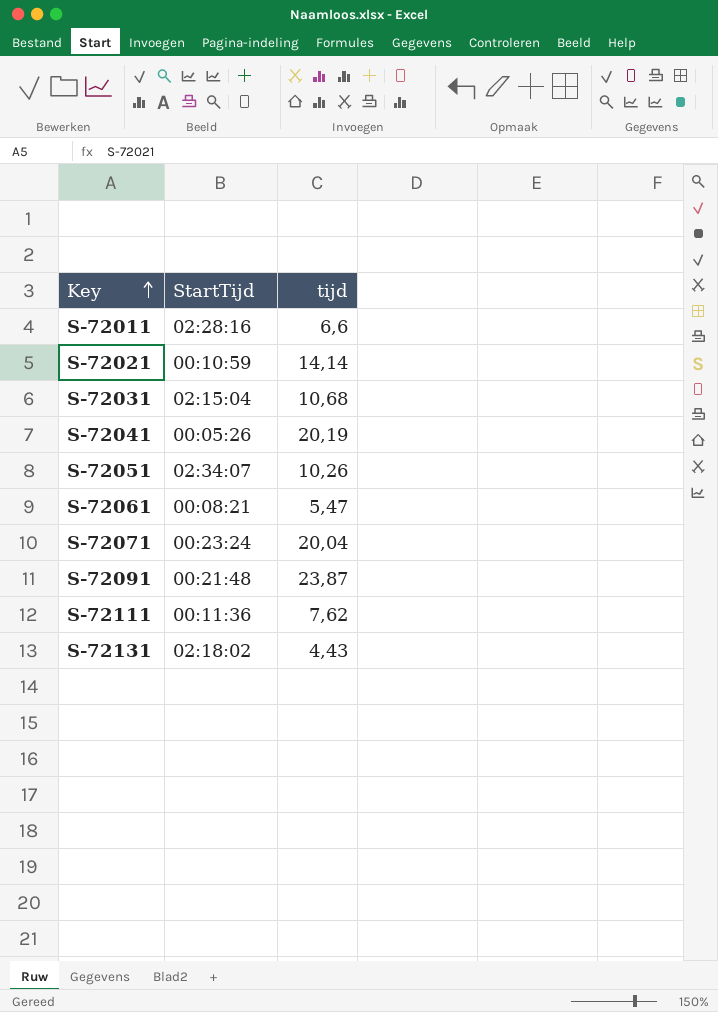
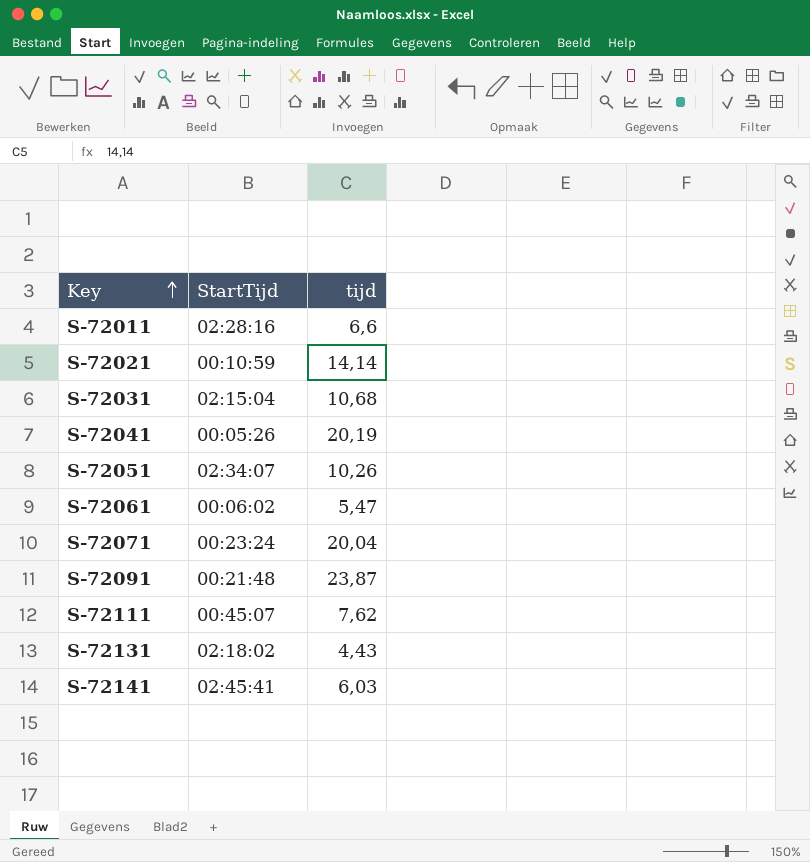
S-72061 | StartTijd: 00:08:21 -> 00:06:02
S-72111 | StartTijd: 00:11:36 -> 00:45:07
row S-72141: none -> 02:45:41 | 6,03

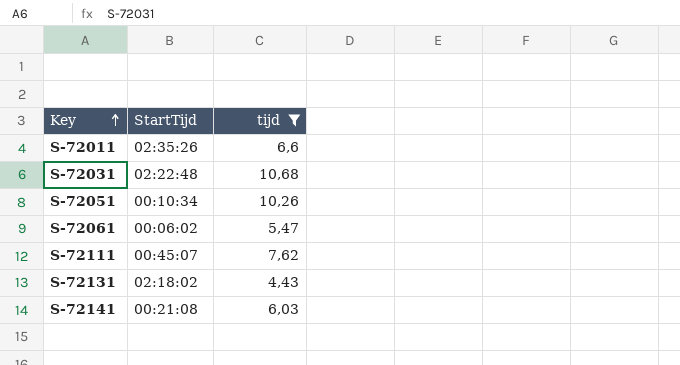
filter: none -> tijd <= 10,68
S-72011 | StartTijd: 02:28:16 -> 02:35:26
S-72031 | StartTijd: 02:15:04 -> 02:22:48
S-72051 | StartTijd: 02:34:07 -> 00:10:34
S-72141 | StartTijd: 02:45:41 -> 00:21:08

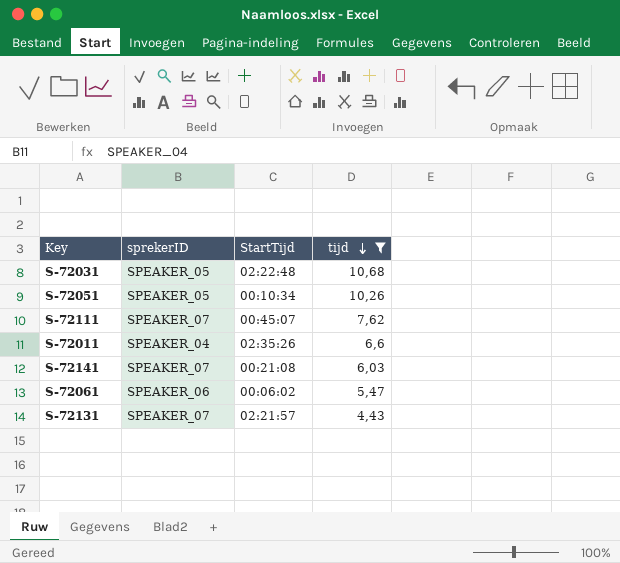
row order: Key ascending -> tijd descending
column sprekerID | position: none -> 2
S-72131 | StartTijd: 02:18:02 -> 02:21:57

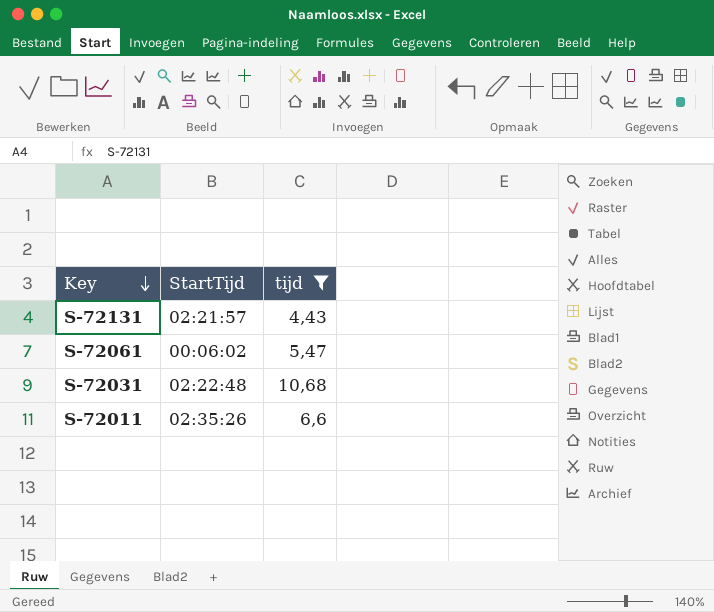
row order: tijd descending -> Key descending
column sprekerID | position: 2 -> none
row S-72051: SPEAKER_05 | 00:10:34 | 10,26 -> none
row S-72111: SPEAKER_07 | 00:45:07 | 7,62 -> none
row S-72141: SPEAKER_07 | 00:21:08 | 6,03 -> none

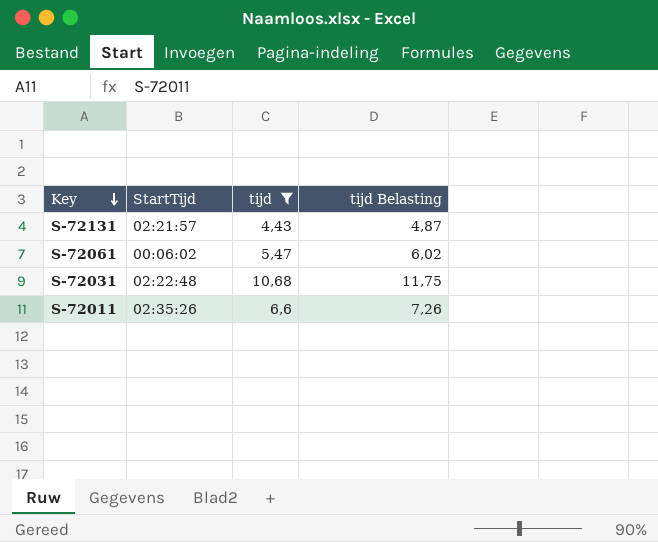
column tijd Belasting | formula: none -> [tijd] * 1,1

